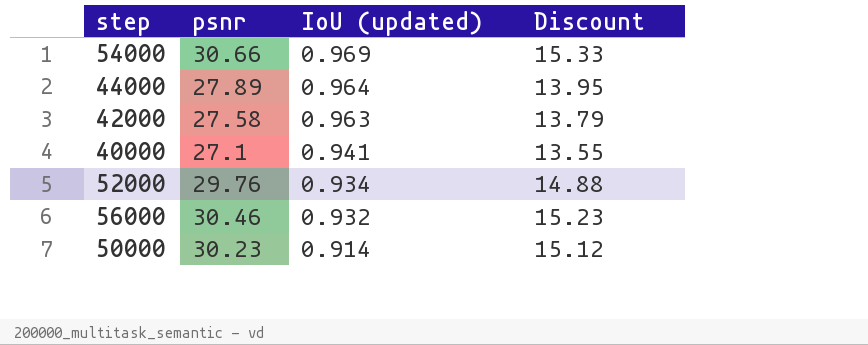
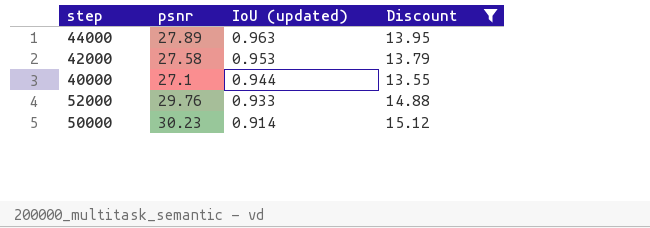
filter: none -> Discount <= 15.12
44000 | IoU (updated): 0.964 -> 0.963
42000 | IoU (updated): 0.963 -> 0.953
40000 | IoU (updated): 0.941 -> 0.944
52000 | IoU (updated): 0.934 -> 0.933

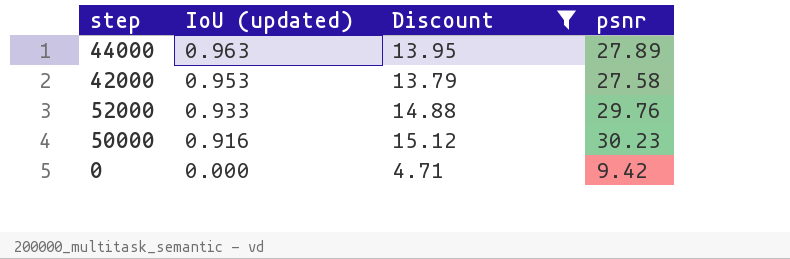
column psnr | position: 2 -> 4
row 40000: 27.1 | 0.944 | 13.55 -> none
50000 | IoU (updated): 0.914 -> 0.916
row 0: none -> 0.000 | 4.71 | 9.42

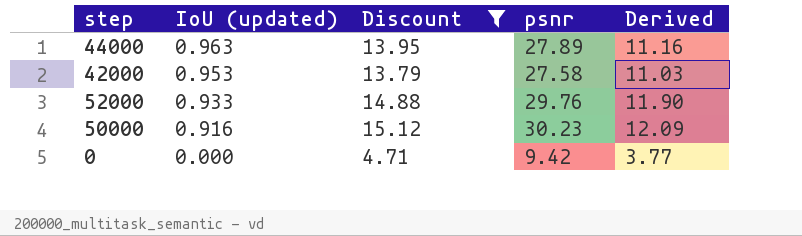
column Derived | formula: none -> [psnr] * 0.4

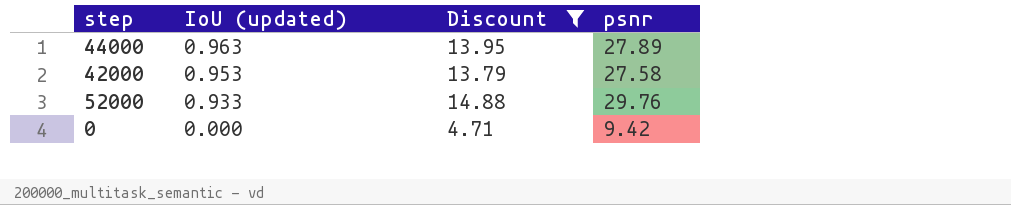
column Derived | formula: [psnr] * 0.4 -> none
row 50000: 0.916 | 15.12 | 30.23 | 12.09 -> none

